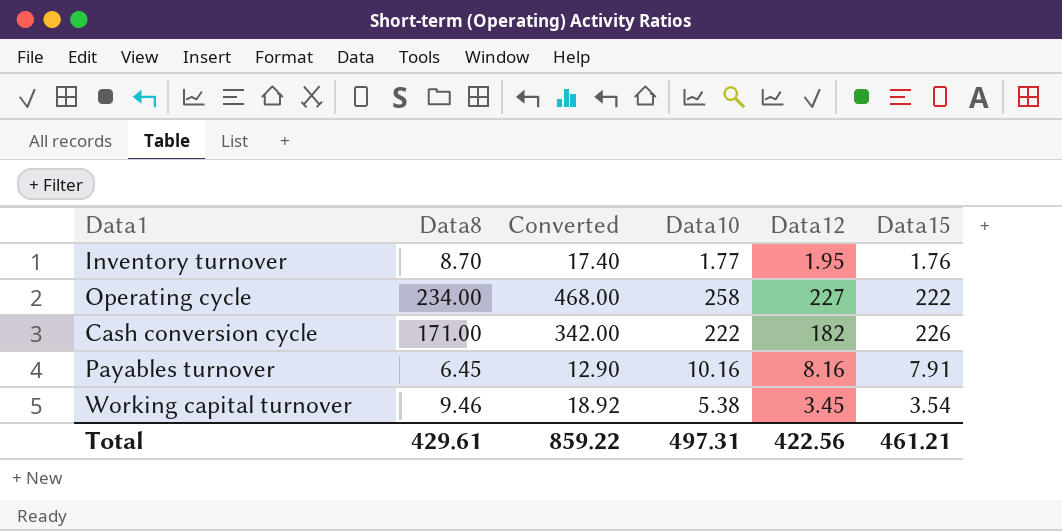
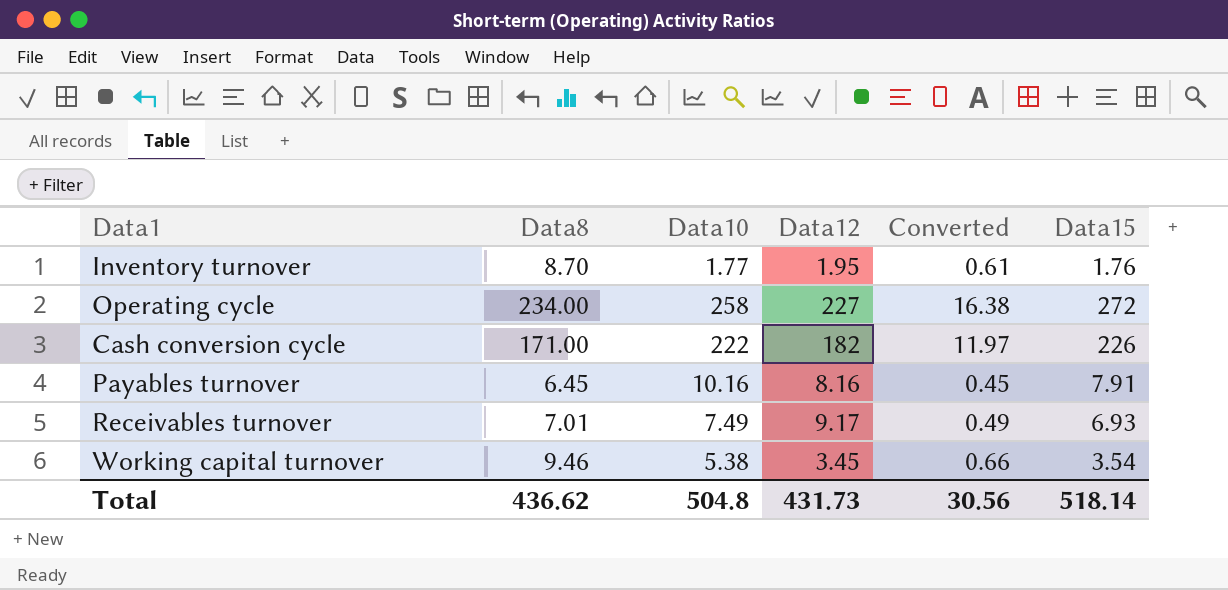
column Converted | formula: [Data8] * 2 -> [Data8] * 0.07
column Converted | position: 3 -> 5
Operating cycle | Data15: 222 -> 272
row Receivables turnover: none -> 7.01 | 7.49 | 9.17 | 0.49 | 6.93
Total | Data8: 429.61 -> 436.62
Total | Data10: 497.31 -> 504.8
Total | Data12: 422.56 -> 431.73
Total | Converted: 859.22 -> 30.56
Total | Data15: 461.21 -> 518.14

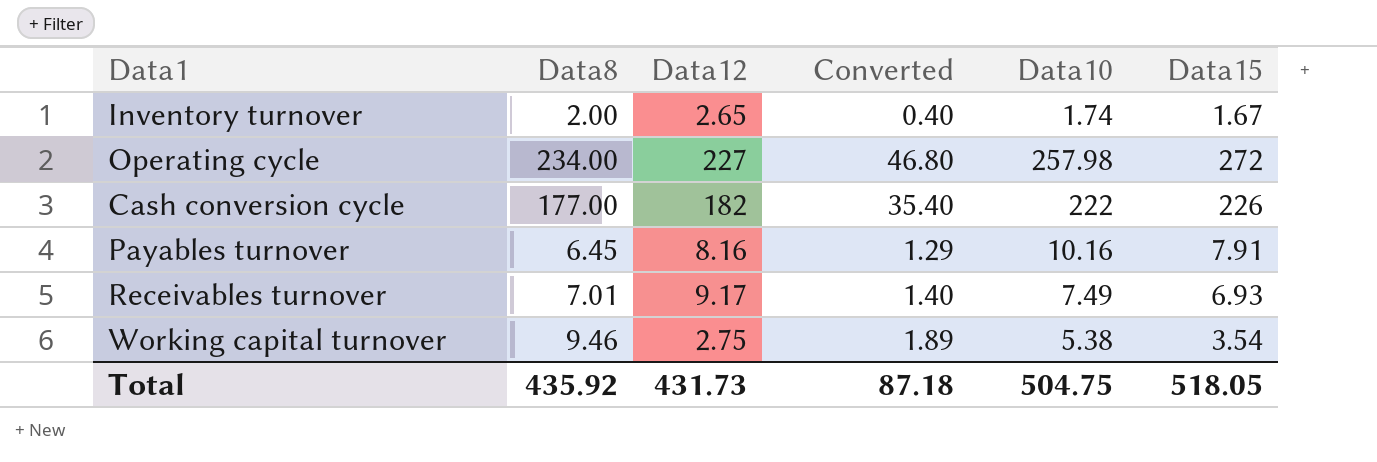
column Converted | formula: [Data8] * 0.07 -> [Data8] * 0.2
column Data10 | position: 3 -> 5
Inventory turnover | Data8: 8.70 -> 2.00
Inventory turnover | Data12: 1.95 -> 2.65
Inventory turnover | Data10: 1.77 -> 1.74
Inventory turnover | Data15: 1.76 -> 1.67
Operating cycle | Data10: 258 -> 257.98
Cash conversion cycle | Data8: 171.00 -> 177.00
Working capital turnover | Data12: 3.45 -> 2.75
Total | Data8: 436.62 -> 435.92
Total | Converted: 30.56 -> 87.18
Total | Data10: 504.8 -> 504.75
Total | Data15: 518.14 -> 518.05

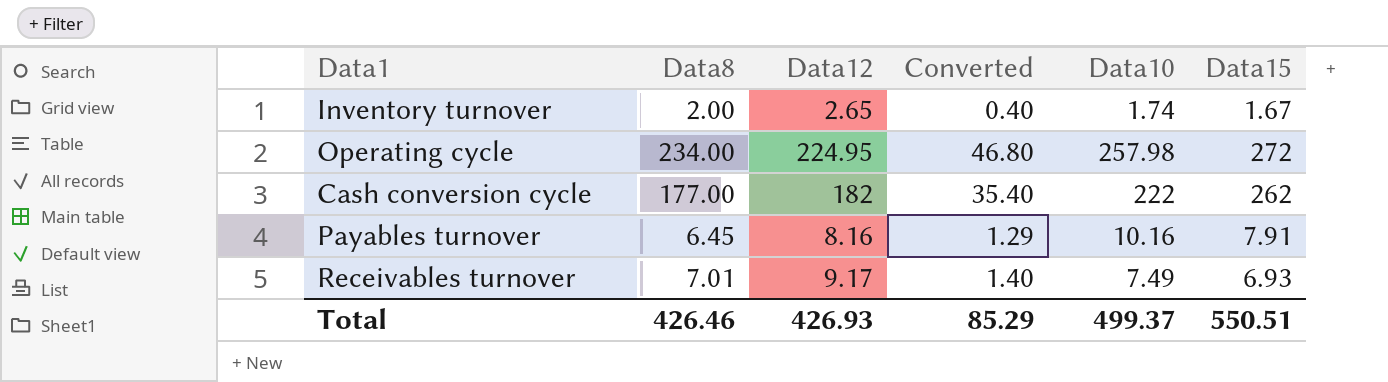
row Working capital turnover: 9.46 | 2.75 | 1.89 | 5.38 | 3.54 -> none
Operating cycle | Data12: 227 -> 224.95
Cash conversion cycle | Data15: 226 -> 262
Total | Data8: 435.92 -> 426.46
Total | Data12: 431.73 -> 426.93
Total | Converted: 87.18 -> 85.29
Total | Data10: 504.75 -> 499.37
Total | Data15: 518.05 -> 550.51

